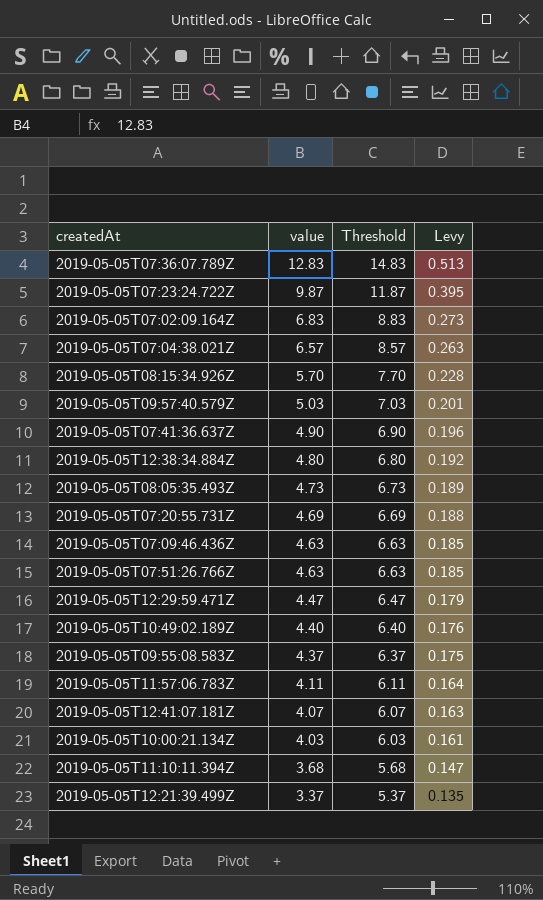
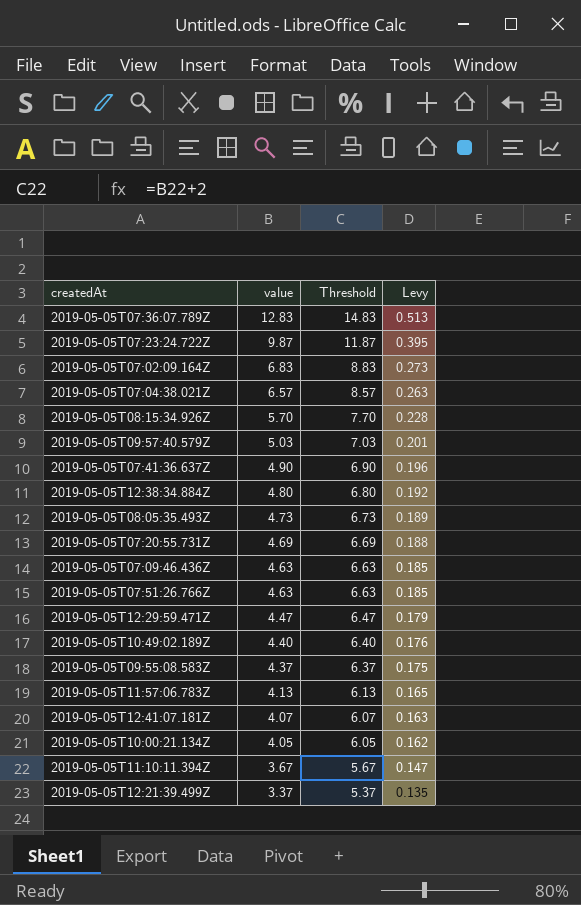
2019-05-05T11:57:06.783Z | value: 4.11 -> 4.13
2019-05-05T11:57:06.783Z | Threshold: 6.11 -> 6.13
2019-05-05T11:57:06.783Z | Levy: 0.164 -> 0.165
2019-05-05T10:00:21.134Z | value: 4.03 -> 4.05
2019-05-05T10:00:21.134Z | Threshold: 6.03 -> 6.05
2019-05-05T10:00:21.134Z | Levy: 0.161 -> 0.162
2019-05-05T11:10:11.394Z | value: 3.68 -> 3.67
2019-05-05T11:10:11.394Z | Threshold: 5.68 -> 5.67

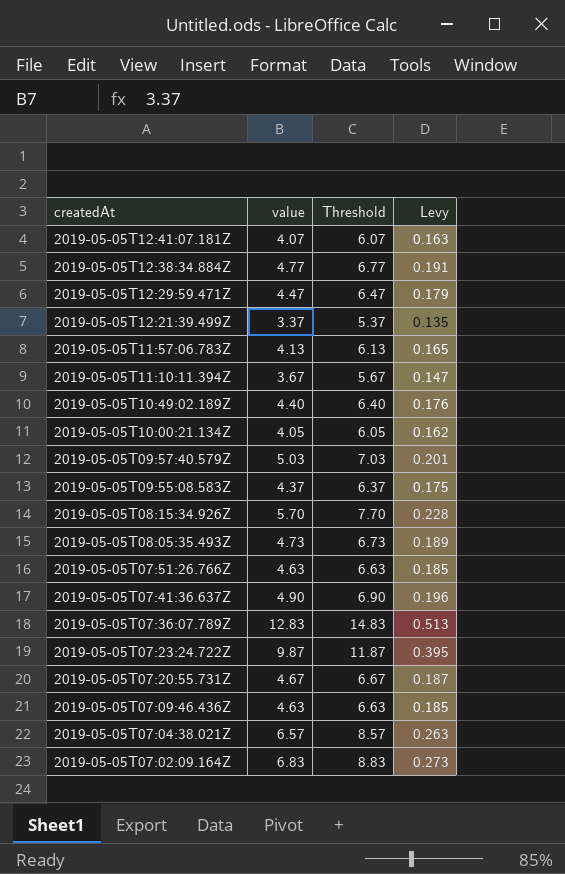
row order: value descending -> createdAt descending
2019-05-05T12:38:34.884Z | value: 4.80 -> 4.77
2019-05-05T12:38:34.884Z | Threshold: 6.80 -> 6.77
2019-05-05T12:38:34.884Z | Levy: 0.192 -> 0.191
2019-05-05T07:20:55.731Z | value: 4.69 -> 4.67
2019-05-05T07:20:55.731Z | Threshold: 6.69 -> 6.67
2019-05-05T07:20:55.731Z | Levy: 0.188 -> 0.187

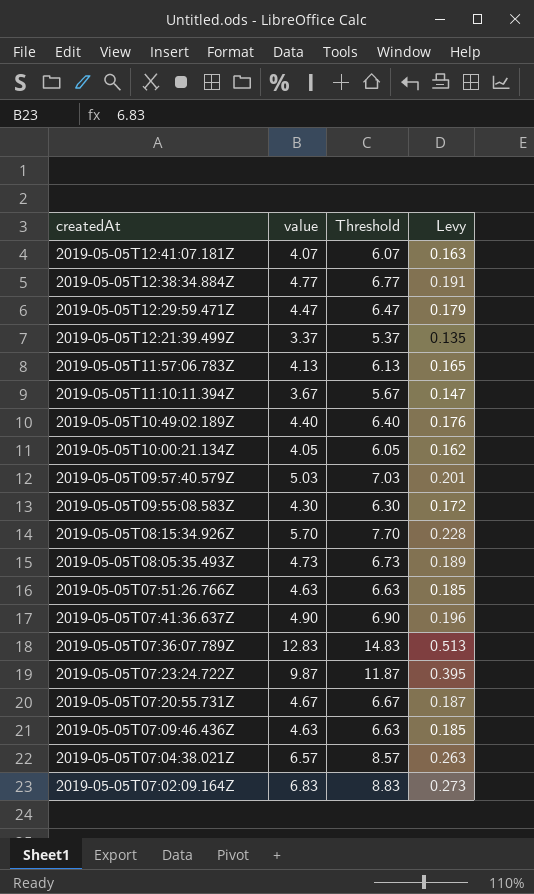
2019-05-05T09:55:08.583Z | value: 4.37 -> 4.30
2019-05-05T09:55:08.583Z | Threshold: 6.37 -> 6.30
2019-05-05T09:55:08.583Z | Levy: 0.175 -> 0.172

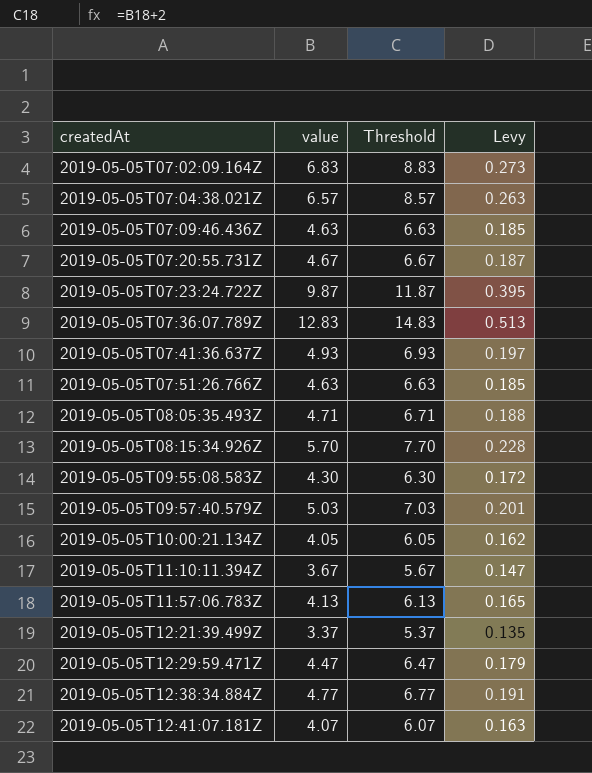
row order: createdAt descending -> createdAt ascending
row 2019-05-05T10:49:02.189Z: 4.40 | 6.40 | 0.176 -> none
2019-05-05T07:41:36.637Z | value: 4.90 -> 4.93
2019-05-05T07:41:36.637Z | Threshold: 6.90 -> 6.93
2019-05-05T07:41:36.637Z | Levy: 0.196 -> 0.197
2019-05-05T08:05:35.493Z | value: 4.73 -> 4.71
2019-05-05T08:05:35.493Z | Threshold: 6.73 -> 6.71
2019-05-05T08:05:35.493Z | Levy: 0.189 -> 0.188

